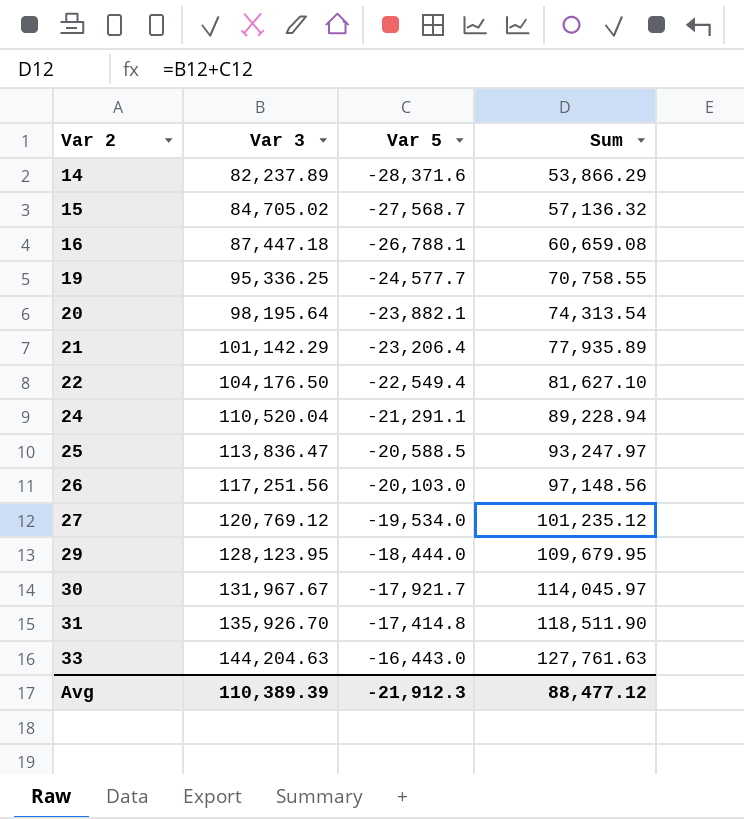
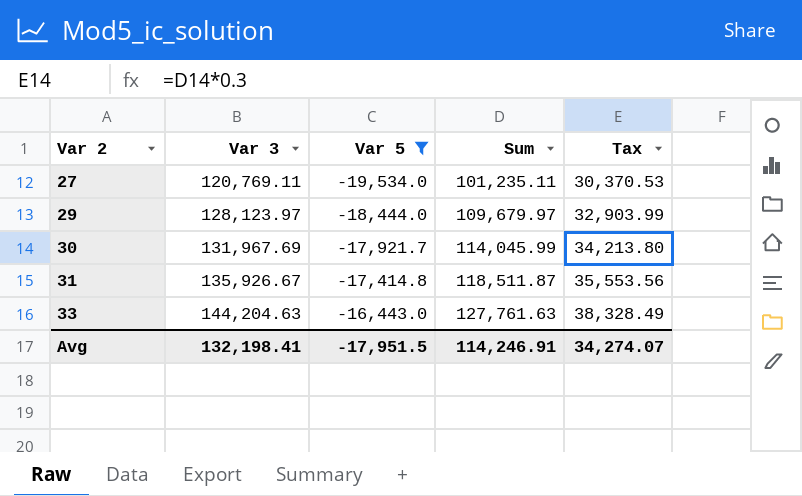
filter: none -> Var 5 >= -19,534.0
column Tax | formula: none -> [Sum] * 0.3
27 | Var 3: 120,769.12 -> 120,769.11
27 | Sum: 101,235.12 -> 101,235.11
29 | Var 3: 128,123.95 -> 128,123.97
29 | Sum: 109,679.95 -> 109,679.97
30 | Var 3: 131,967.67 -> 131,967.69
30 | Sum: 114,045.97 -> 114,045.99
31 | Var 3: 135,926.70 -> 135,926.67
31 | Sum: 118,511.90 -> 118,511.87
Avg | Var 3: 110,389.39 -> 132,198.41
Avg | Var 5: -21,912.3 -> -17,951.5
Avg | Sum: 88,477.12 -> 114,246.91

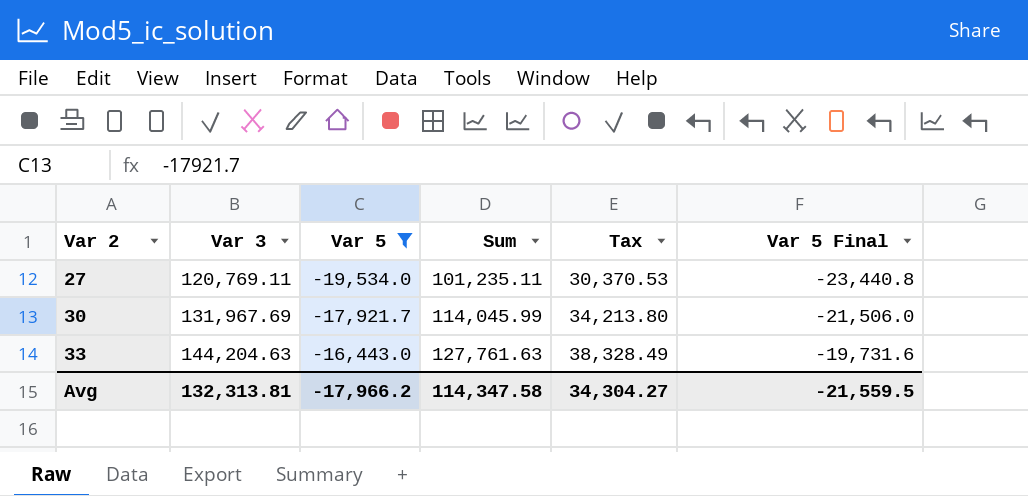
column Var 5 Final | formula: none -> [Var 5] * 1.2
row 29: 128,123.97 | -18,444.0 | 109,679.97 | 32,903.99 -> none
row 31: 135,926.67 | -17,414.8 | 118,511.87 | 35,553.56 -> none
Avg | Var 3: 132,198.41 -> 132,313.81
Avg | Var 5: -17,951.5 -> -17,966.2
Avg | Sum: 114,246.91 -> 114,347.58
Avg | Tax: 34,274.07 -> 34,304.27

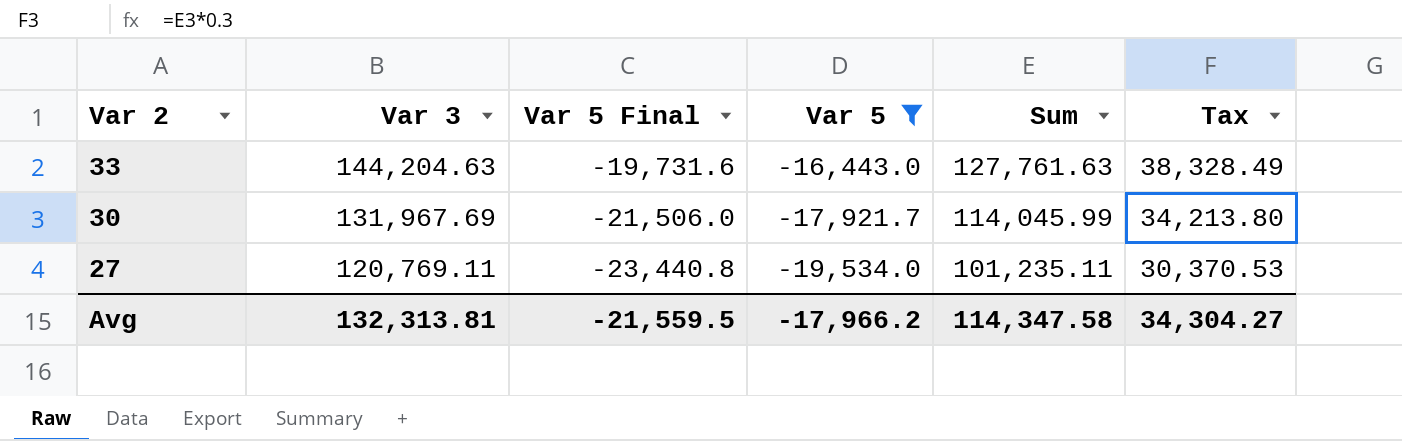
row order: Var 2 ascending -> Var 2 descending
column Var 5 Final | position: 6 -> 3

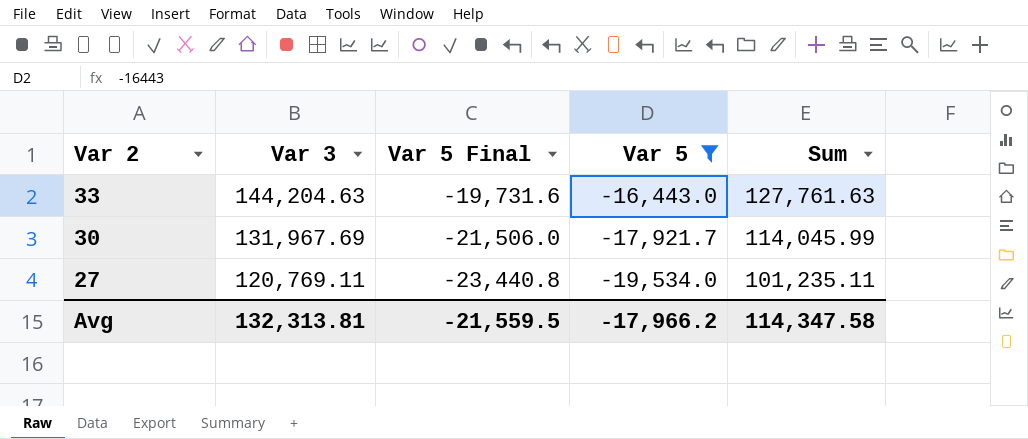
column Tax | formula: [Sum] * 0.3 -> none

